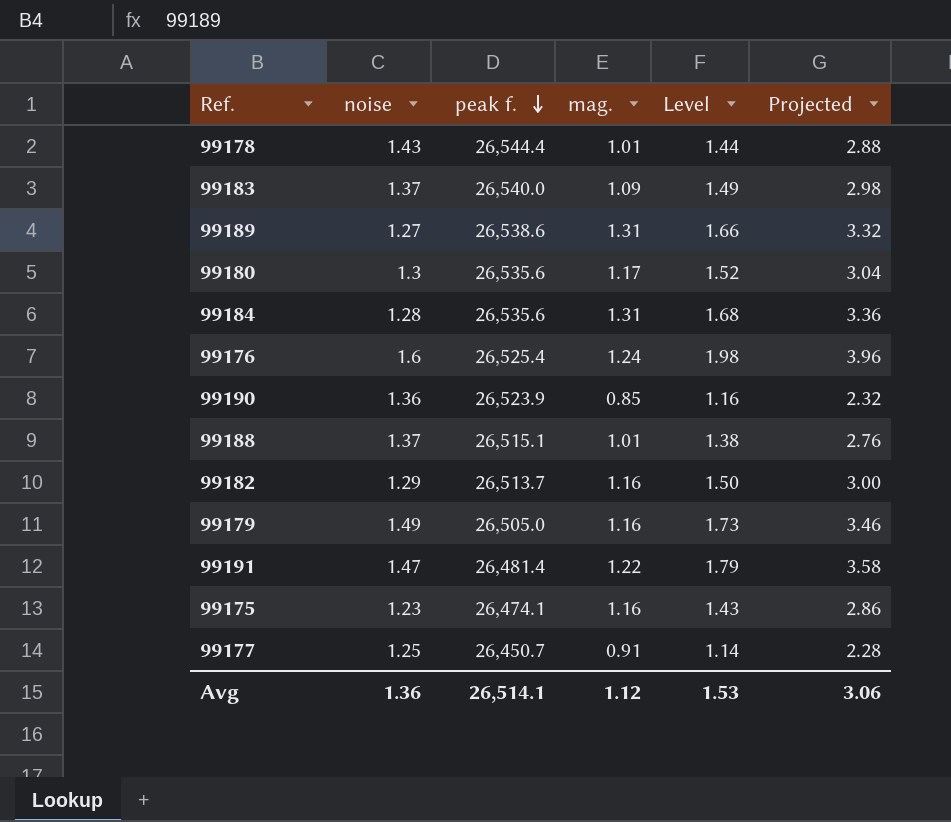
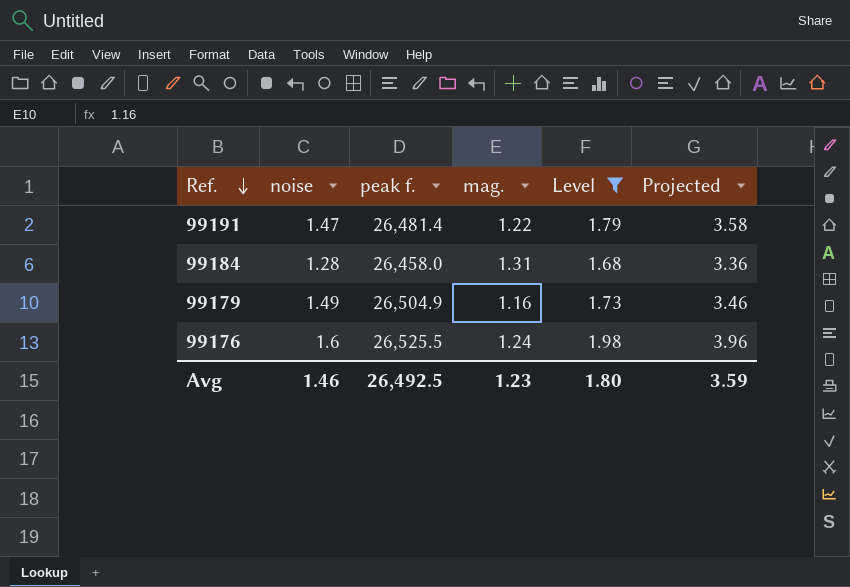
filter: none -> Level >= 1.68
row order: peak f. descending -> Ref. descending
99184 | peak f.: 26,535.6 -> 26,458.0
99179 | peak f.: 26,505.0 -> 26,504.9
99176 | peak f.: 26,525.4 -> 26,525.5
Avg | noise: 1.36 -> 1.46
Avg | peak f.: 26,514.1 -> 26,492.5
Avg | mag.: 1.12 -> 1.23
Avg | Level: 1.53 -> 1.80
Avg | Projected: 3.06 -> 3.59

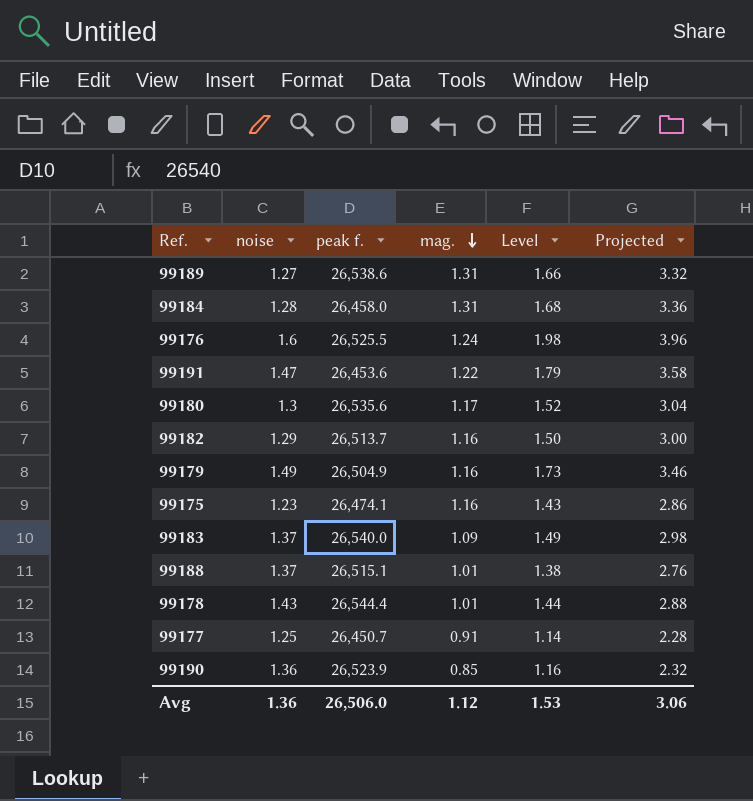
filter: Level >= 1.68 -> none
row order: Ref. descending -> mag. descending
99191 | peak f.: 26,481.4 -> 26,453.6
Avg | noise: 1.46 -> 1.36
Avg | peak f.: 26,492.5 -> 26,506.0
Avg | mag.: 1.23 -> 1.12
Avg | Level: 1.80 -> 1.53
Avg | Projected: 3.59 -> 3.06

